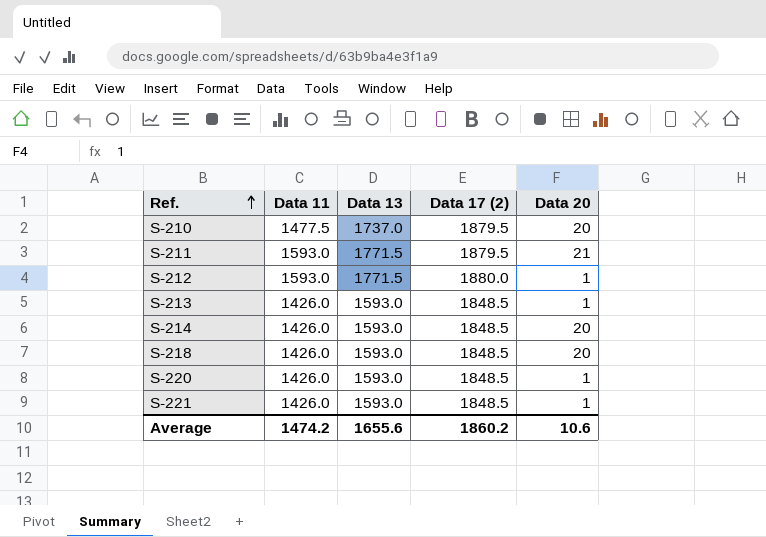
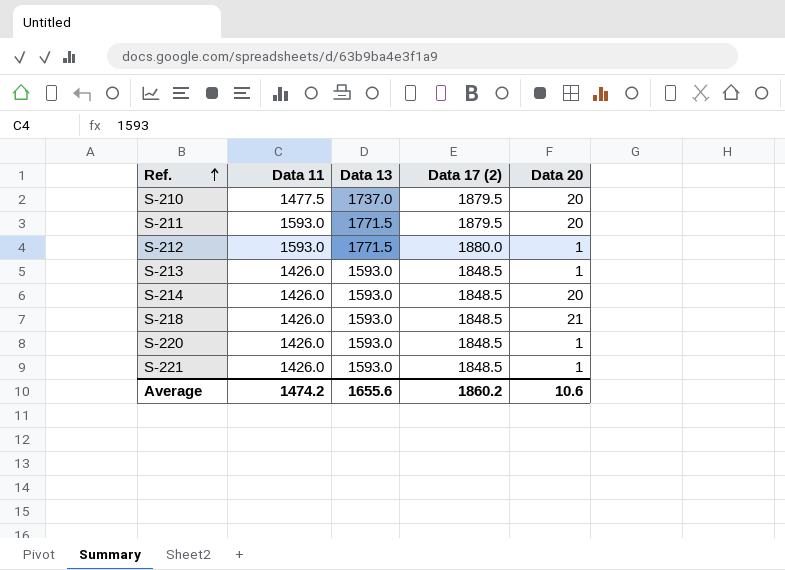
S-211 | Data 20: 21 -> 20
S-218 | Data 20: 20 -> 21

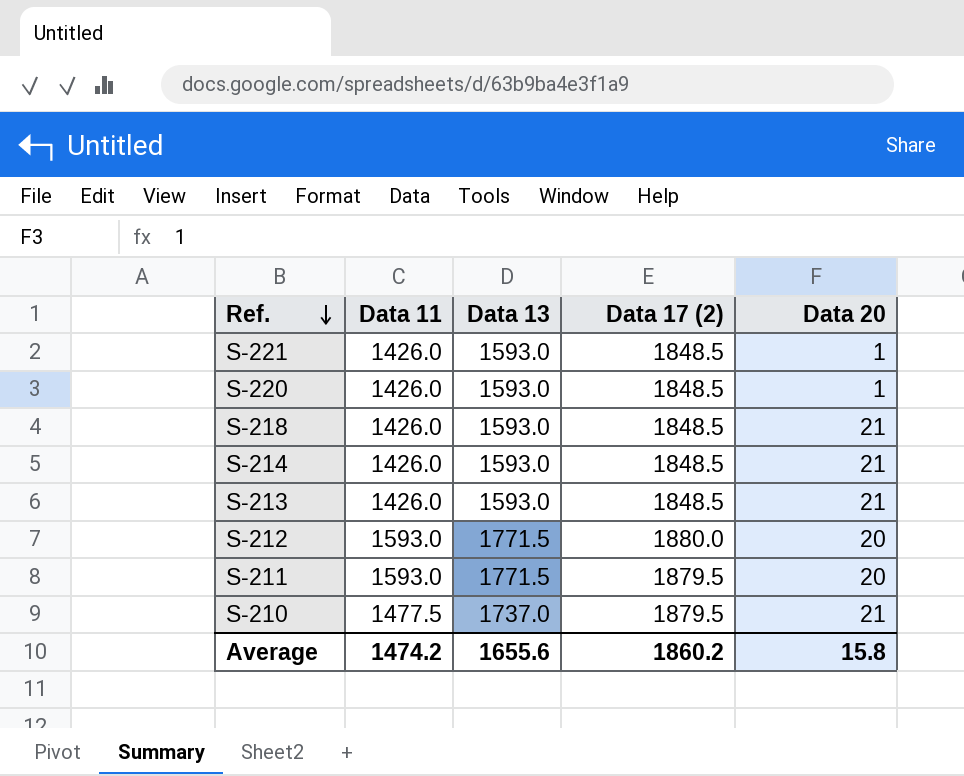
row order: Ref. ascending -> Ref. descending
S-214 | Data 20: 20 -> 21
S-213 | Data 20: 1 -> 21
S-212 | Data 20: 1 -> 20
S-210 | Data 20: 20 -> 21
Average | Data 20: 10.6 -> 15.8

